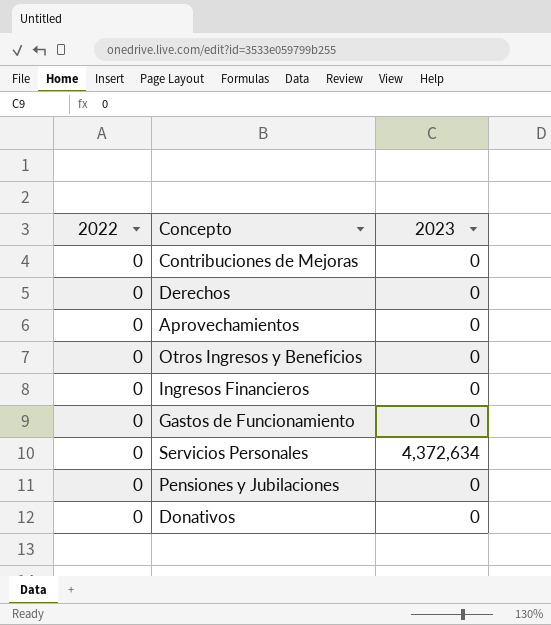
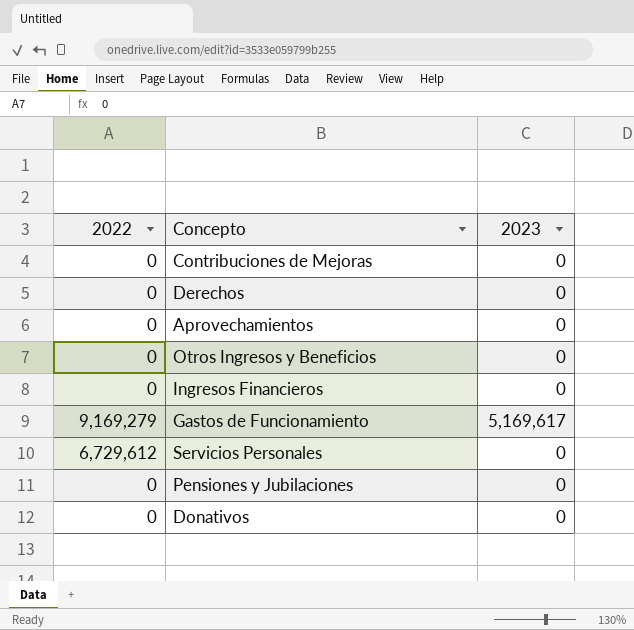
Gastos de Funcionamiento | 2022: 0 -> 9,169,279
Gastos de Funcionamiento | 2023: 0 -> 5,169,617
Servicios Personales | 2022: 0 -> 6,729,612
Servicios Personales | 2023: 4,372,634 -> 0

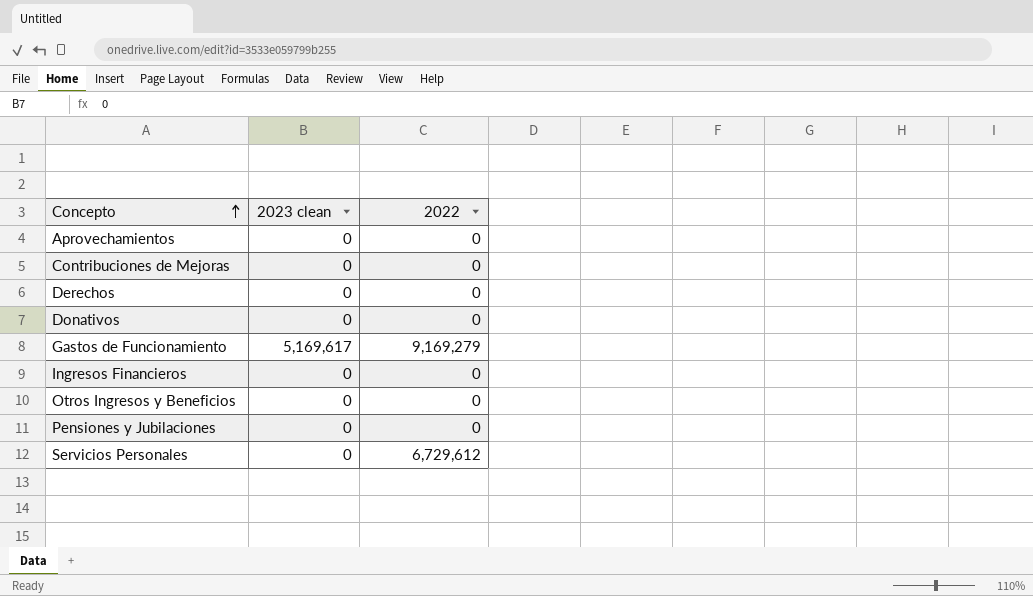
row order: none -> Concepto ascending
column name: 2023 -> 2023 clean
column 2022 | position: 1 -> 3

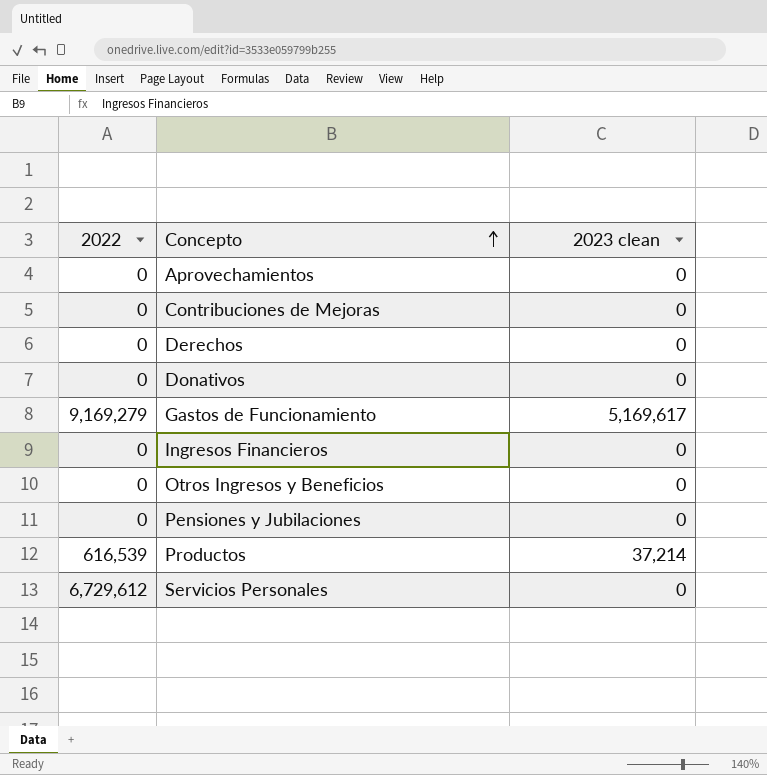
column 2022 | position: 3 -> 1
row Productos: none -> 616,539 | 37,214

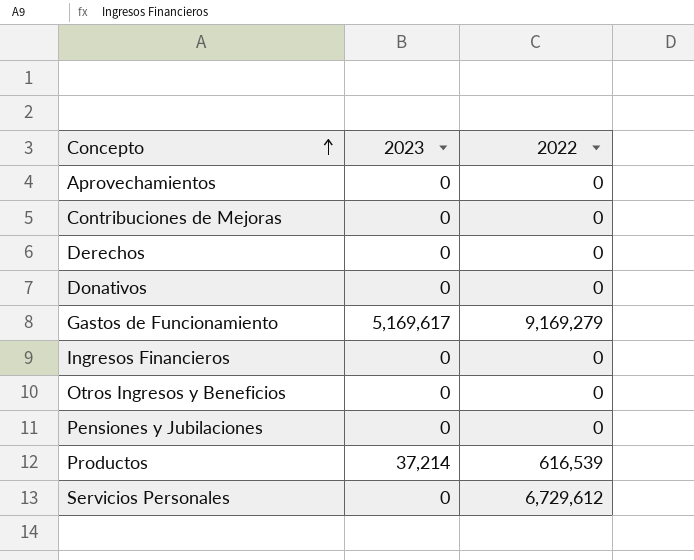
column name: 2023 clean -> 2023
column 2022 | position: 1 -> 3

